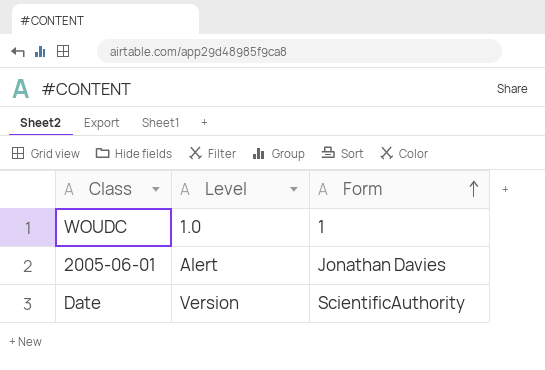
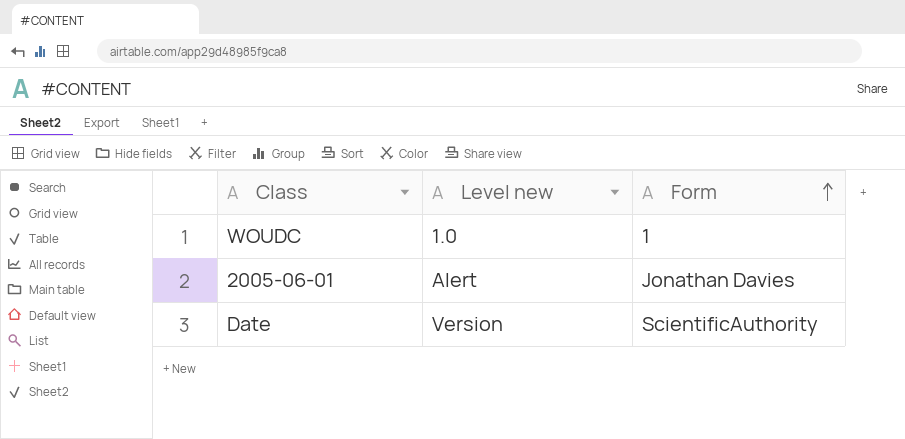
column name: Level -> Level new

